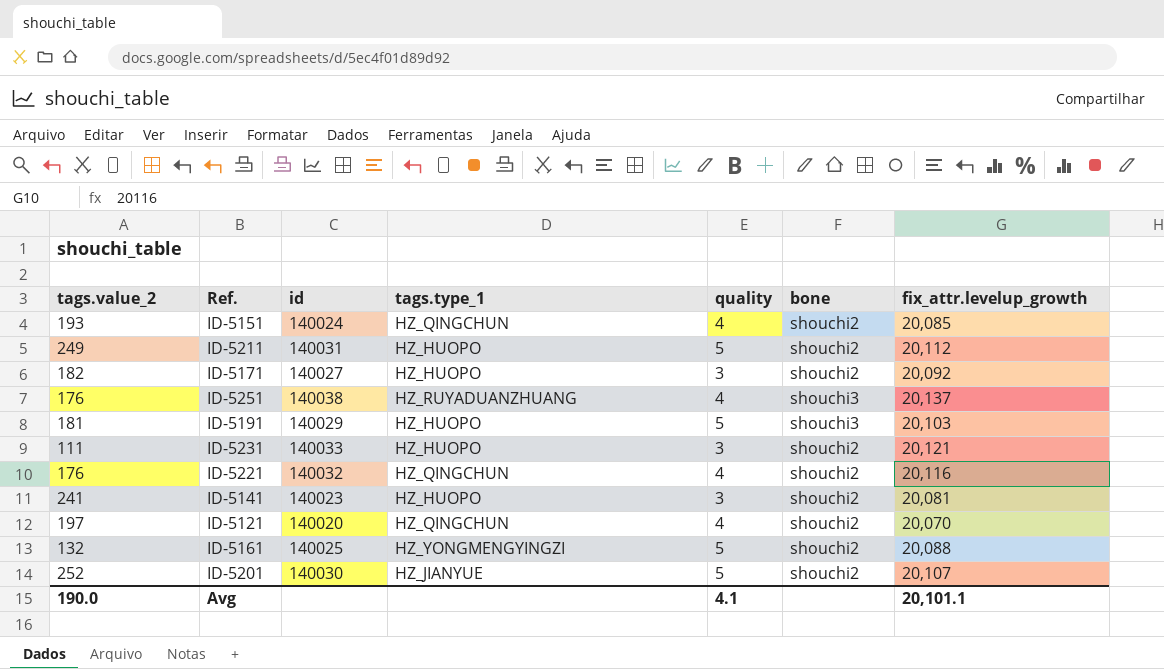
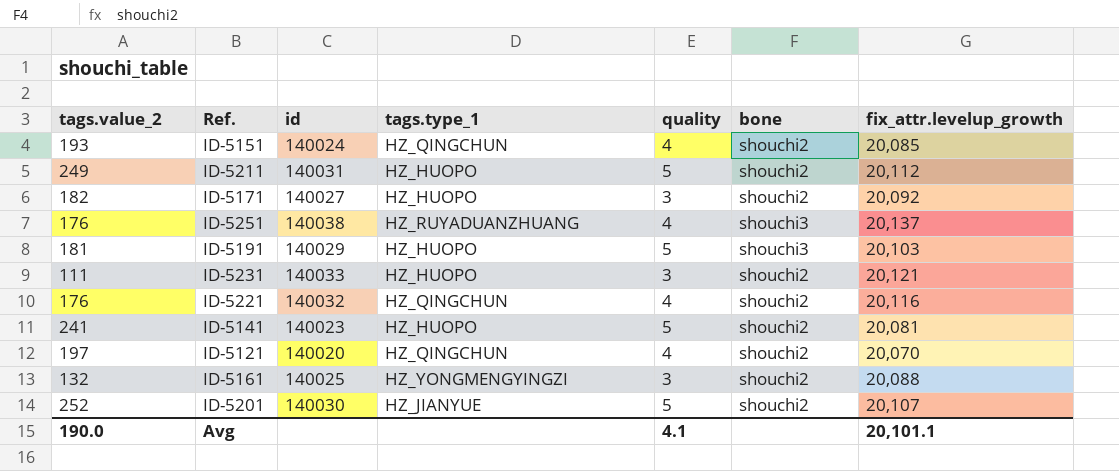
ID-5141 | quality: 3 -> 5
ID-5161 | quality: 5 -> 3

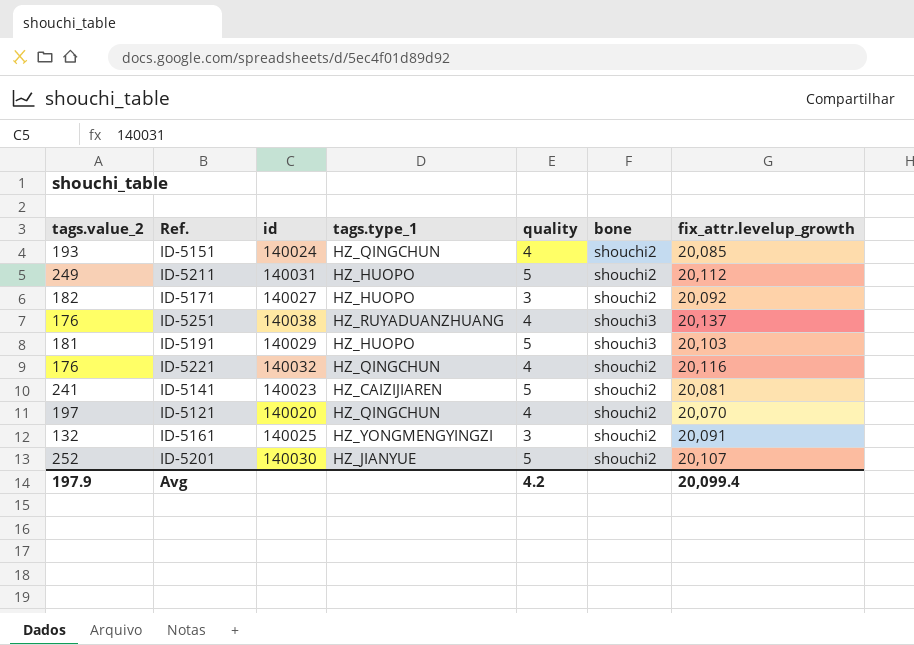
row ID-5231: 111 | 140033 | HZ_HUOPO | 3 | shouchi2 | 20,121 -> none
ID-5141 | tags.type_1: HZ_HUOPO -> HZ_CAIZIJIAREN
ID-5161 | fix_attr.levelup_growth: 20,088 -> 20,091
Avg | tags.value_2: 190.0 -> 197.9
Avg | quality: 4.1 -> 4.2
Avg | fix_attr.levelup_growth: 20,101.1 -> 20,099.4

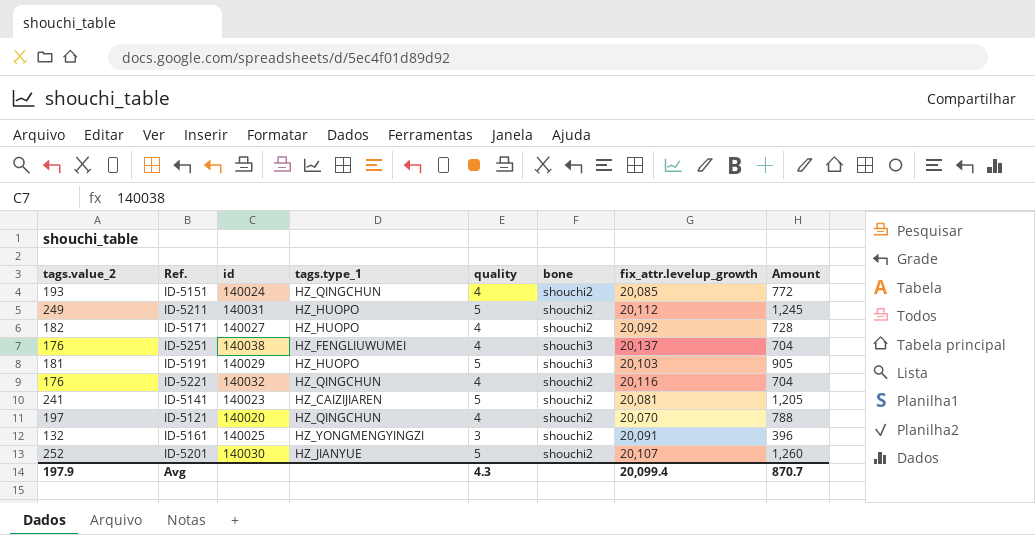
column Amount | formula: none -> [tags.value_2] * [quality]
ID-5171 | quality: 3 -> 4
ID-5251 | tags.type_1: HZ_RUYADUANZHUANG -> HZ_FENGLIUWUMEI
Avg | quality: 4.2 -> 4.3

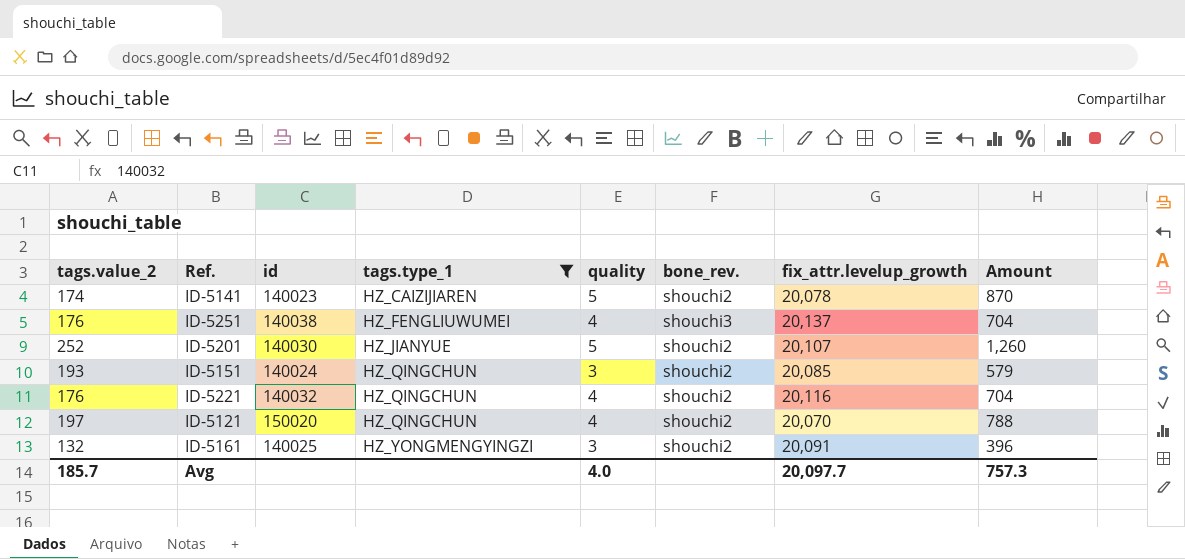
filter: none -> tags.type_1 != HZ_HUOPO
row order: none -> tags.type_1 ascending
column name: bone -> bone_rev.
ID-5141 | tags.value_2: 241 -> 174
ID-5141 | fix_attr.levelup_growth: 20,081 -> 20,078
ID-5141 | Amount: 1,205 -> 870
ID-5151 | quality: 4 -> 3
ID-5151 | Amount: 772 -> 579
ID-5121 | id: 140020 -> 150020
Avg | tags.value_2: 197.9 -> 185.7
Avg | quality: 4.3 -> 4.0
Avg | fix_attr.levelup_growth: 20,099.4 -> 20,097.7
Avg | Amount: 870.7 -> 757.3

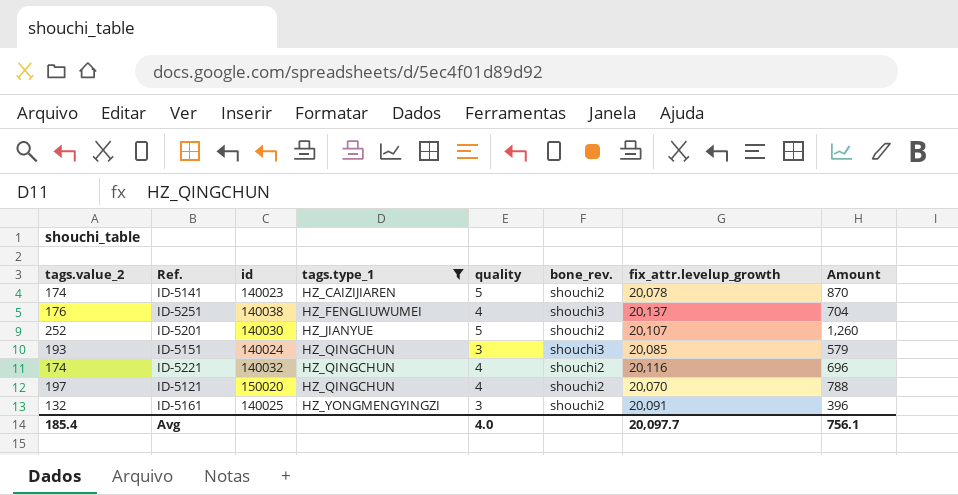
ID-5151 | bone_rev.: shouchi2 -> shouchi3
ID-5221 | tags.value_2: 176 -> 174
ID-5221 | Amount: 704 -> 696
Avg | tags.value_2: 185.7 -> 185.4
Avg | Amount: 757.3 -> 756.1

